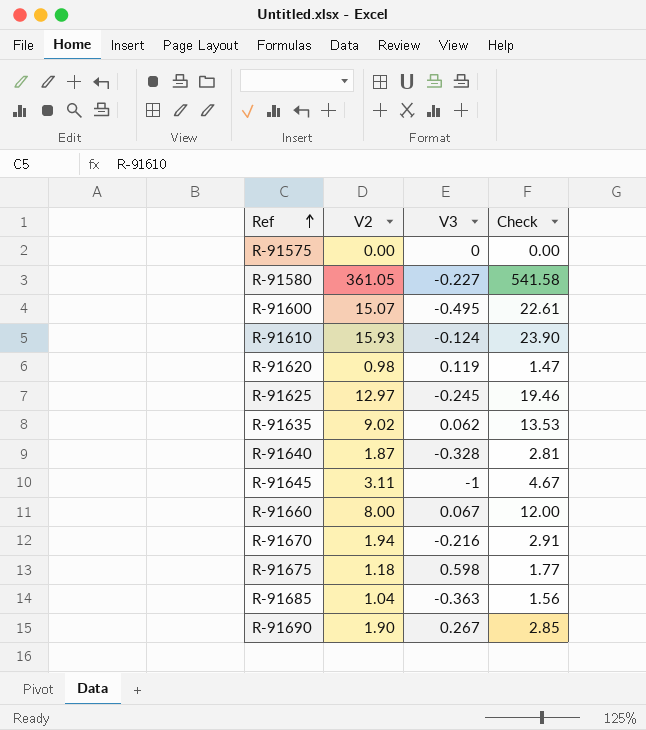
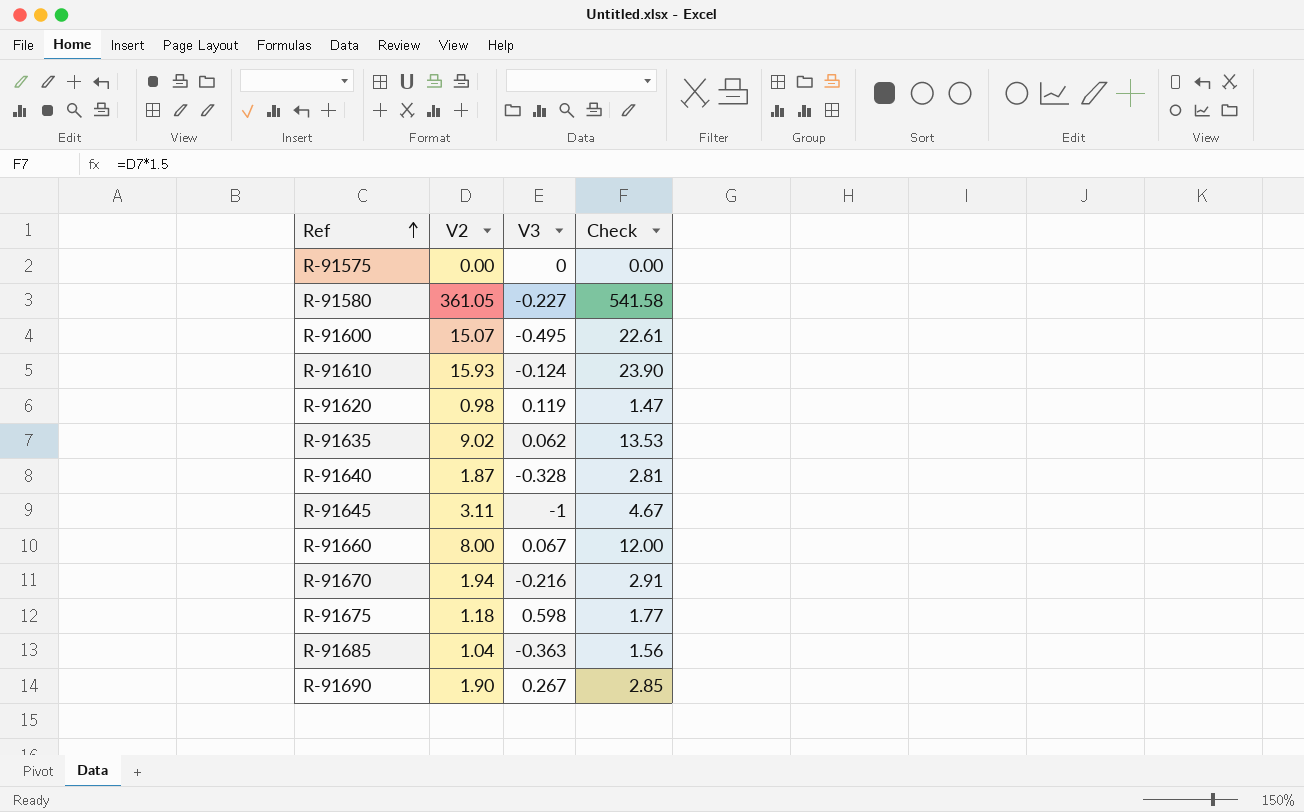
row R-91625: 12.97 | -0.245 | 19.46 -> none

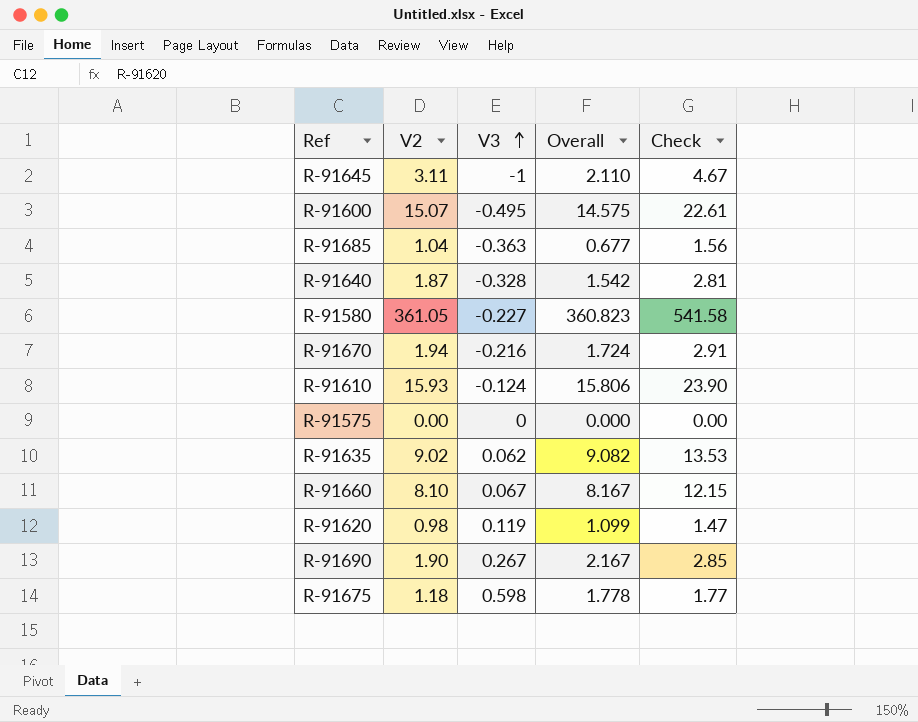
row order: Ref ascending -> V3 ascending
column Overall | formula: none -> [V2] + [V3]
R-91660 | V2: 8.00 -> 8.10
R-91660 | Check: 12.00 -> 12.15

